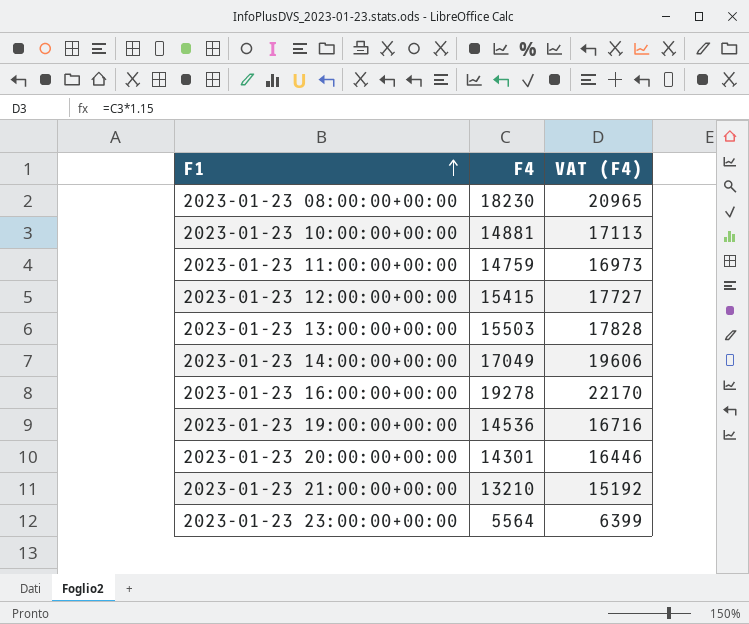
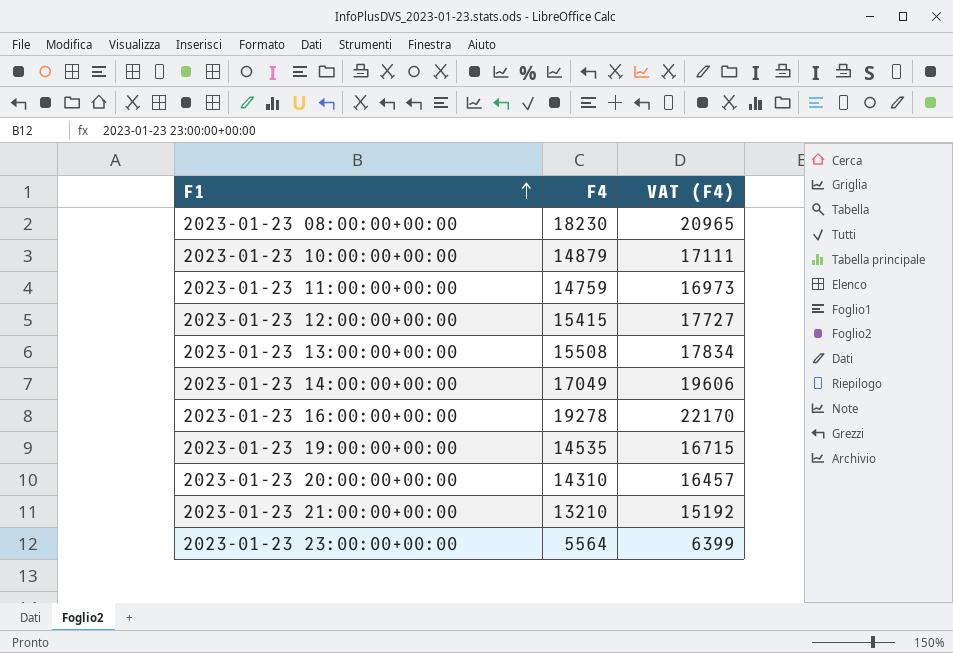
2023-01-23 10:00:00+00:00 | F4: 14881 -> 14879
2023-01-23 10:00:00+00:00 | VAT (F4): 17113 -> 17111
2023-01-23 13:00:00+00:00 | F4: 15503 -> 15508
2023-01-23 13:00:00+00:00 | VAT (F4): 17828 -> 17834
2023-01-23 19:00:00+00:00 | F4: 14536 -> 14535
2023-01-23 19:00:00+00:00 | VAT (F4): 16716 -> 16715
2023-01-23 20:00:00+00:00 | F4: 14301 -> 14310
2023-01-23 20:00:00+00:00 | VAT (F4): 16446 -> 16457

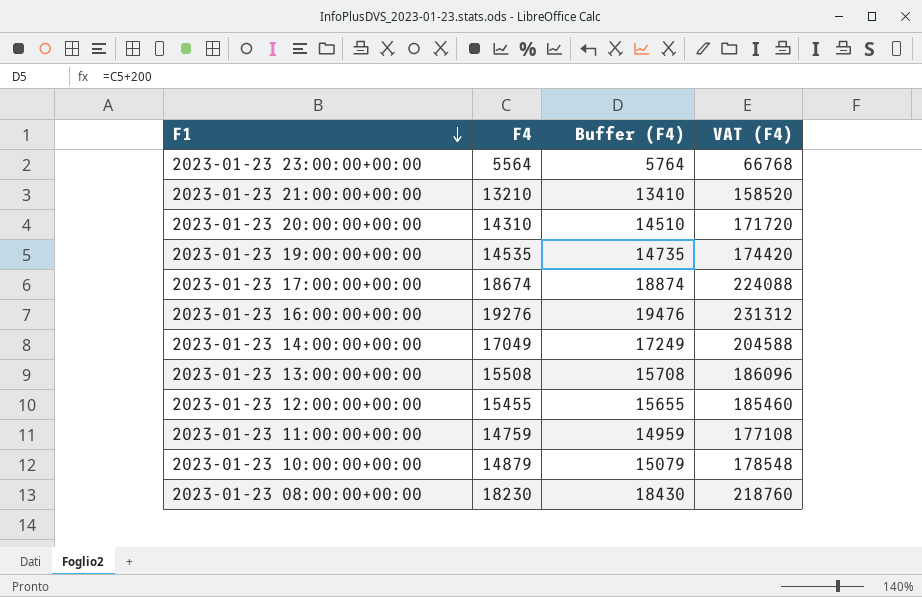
row order: F1 ascending -> F1 descending
column Buffer (F4) | formula: none -> [F4] + 200
column VAT (F4) | formula: [F4] * 1.15 -> [F4] * 12
row 2023-01-23 17:00:00+00:00: none -> 18674 | 18874 | 224088
2023-01-23 16:00:00+00:00 | F4: 19278 -> 19276
2023-01-23 12:00:00+00:00 | F4: 15415 -> 15455

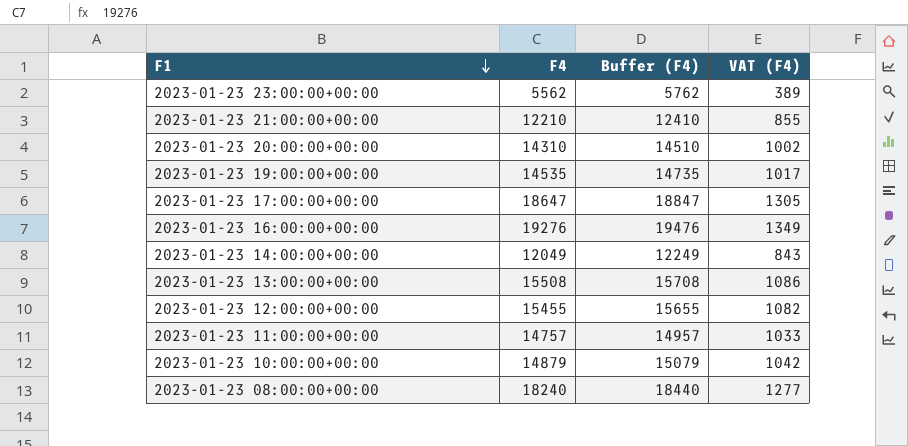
column VAT (F4) | formula: [F4] * 12 -> [F4] * 0.07
2023-01-23 23:00:00+00:00 | F4: 5564 -> 5562
2023-01-23 23:00:00+00:00 | Buffer (F4): 5764 -> 5762
2023-01-23 21:00:00+00:00 | F4: 13210 -> 12210
2023-01-23 21:00:00+00:00 | Buffer (F4): 13410 -> 12410
2023-01-23 17:00:00+00:00 | F4: 18674 -> 18647
2023-01-23 17:00:00+00:00 | Buffer (F4): 18874 -> 18847
2023-01-23 14:00:00+00:00 | F4: 17049 -> 12049
2023-01-23 14:00:00+00:00 | Buffer (F4): 17249 -> 12249
2023-01-23 11:00:00+00:00 | F4: 14759 -> 14757
2023-01-23 11:00:00+00:00 | Buffer (F4): 14959 -> 14957
2023-01-23 08:00:00+00:00 | F4: 18230 -> 18240
2023-01-23 08:00:00+00:00 | Buffer (F4): 18430 -> 18440

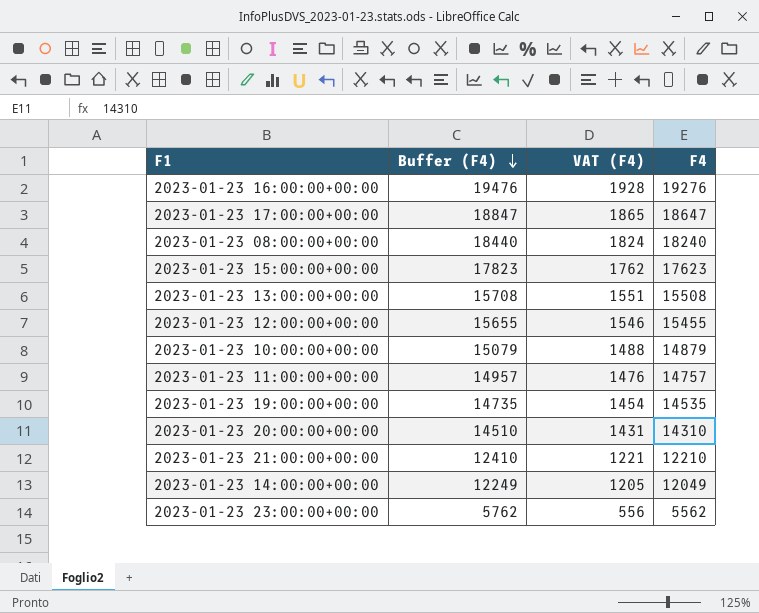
row order: F1 descending -> Buffer (F4) descending
column VAT (F4) | formula: [F4] * 0.07 -> [F4] * 0.1
column F4 | position: 2 -> 4
row 2023-01-23 15:00:00+00:00: none -> 17823 | 1762 | 17623

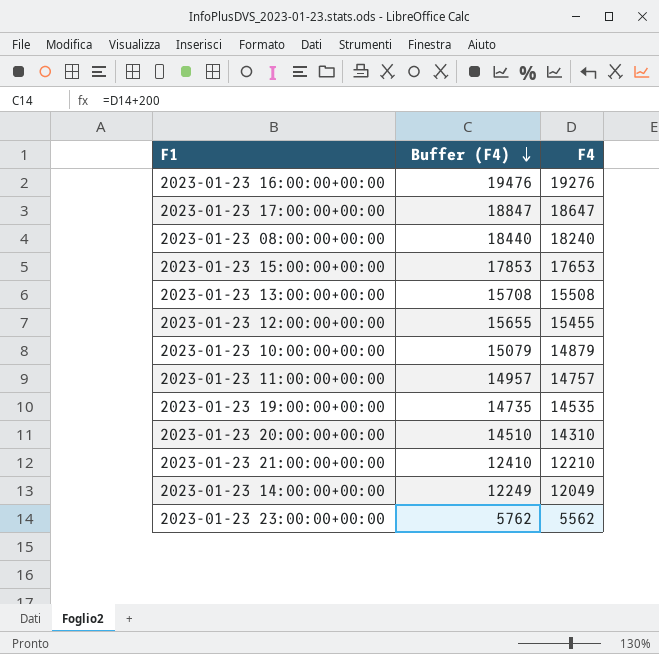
column VAT (F4) | formula: [F4] * 0.1 -> none
2023-01-23 15:00:00+00:00 | Buffer (F4): 17823 -> 17853
2023-01-23 15:00:00+00:00 | F4: 17623 -> 17653

